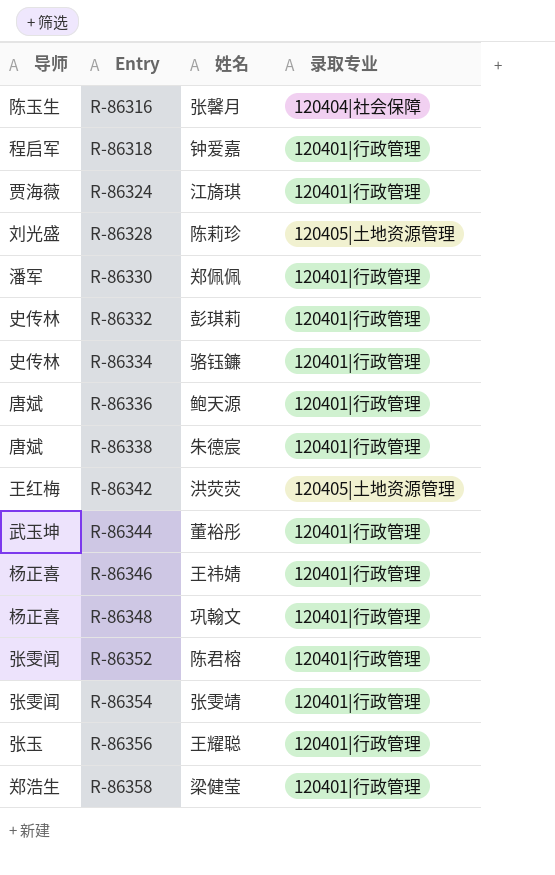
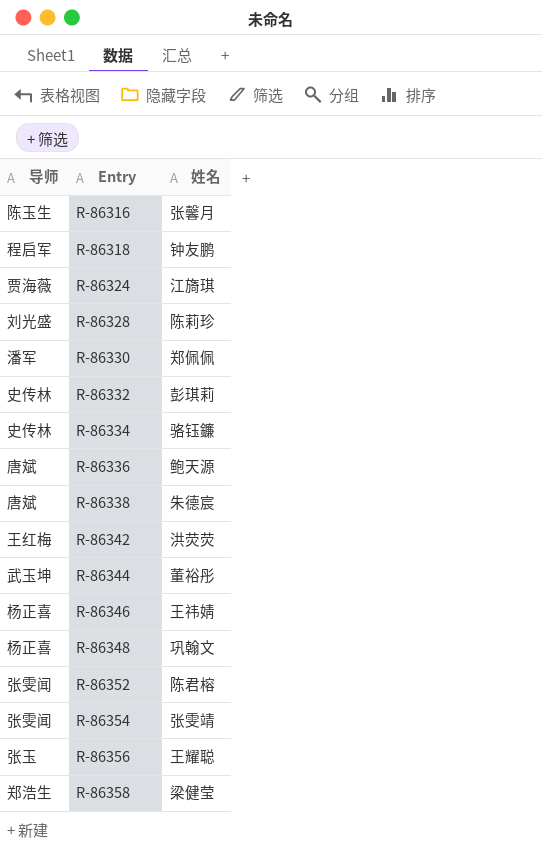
column 录取专业 | position: 4 -> none
R-86318 | 姓名: 钟爱嘉 -> 钟友鹏

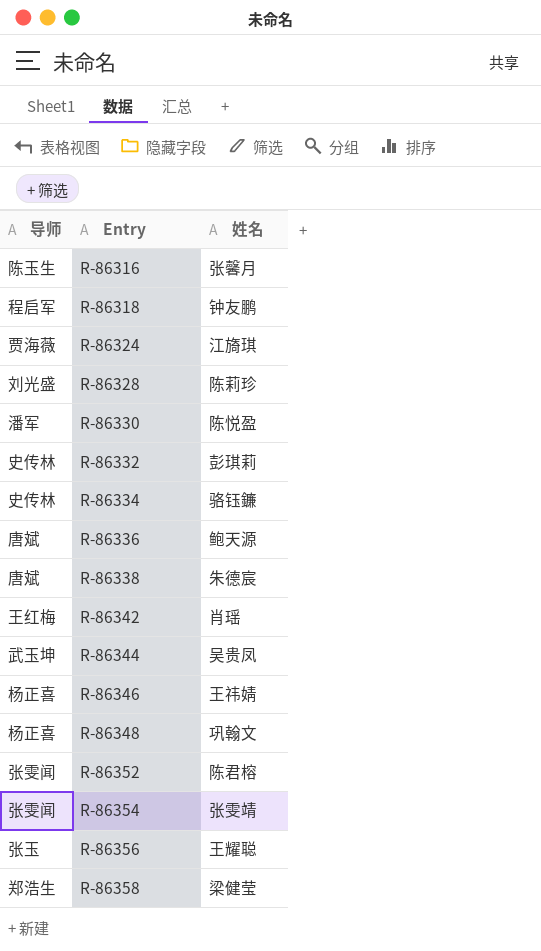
R-86330 | 姓名: 郑佩佩 -> 陈悦盈
R-86342 | 姓名: 洪荧荧 -> 肖瑶
R-86344 | 姓名: 董裕彤 -> 吴贵凤

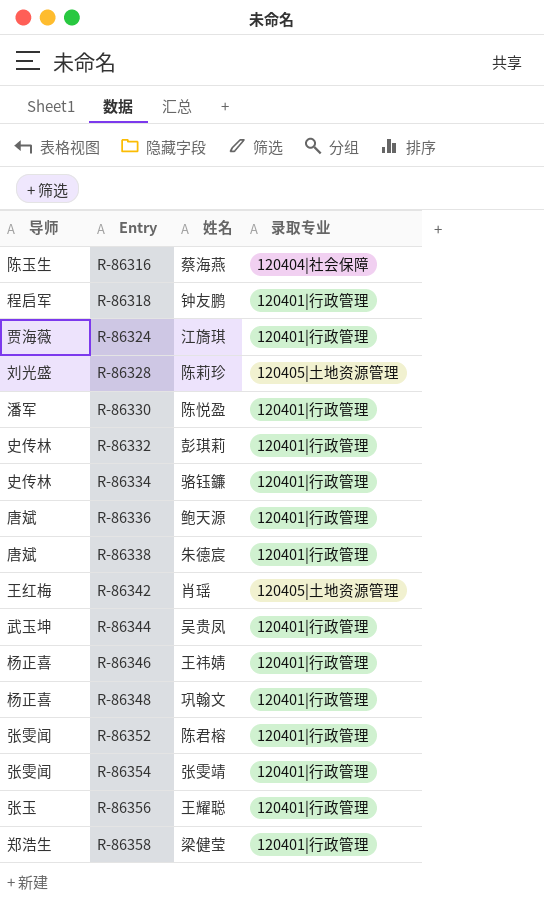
column 录取专业 | position: none -> 4
R-86316 | 姓名: 张馨月 -> 蔡海燕

